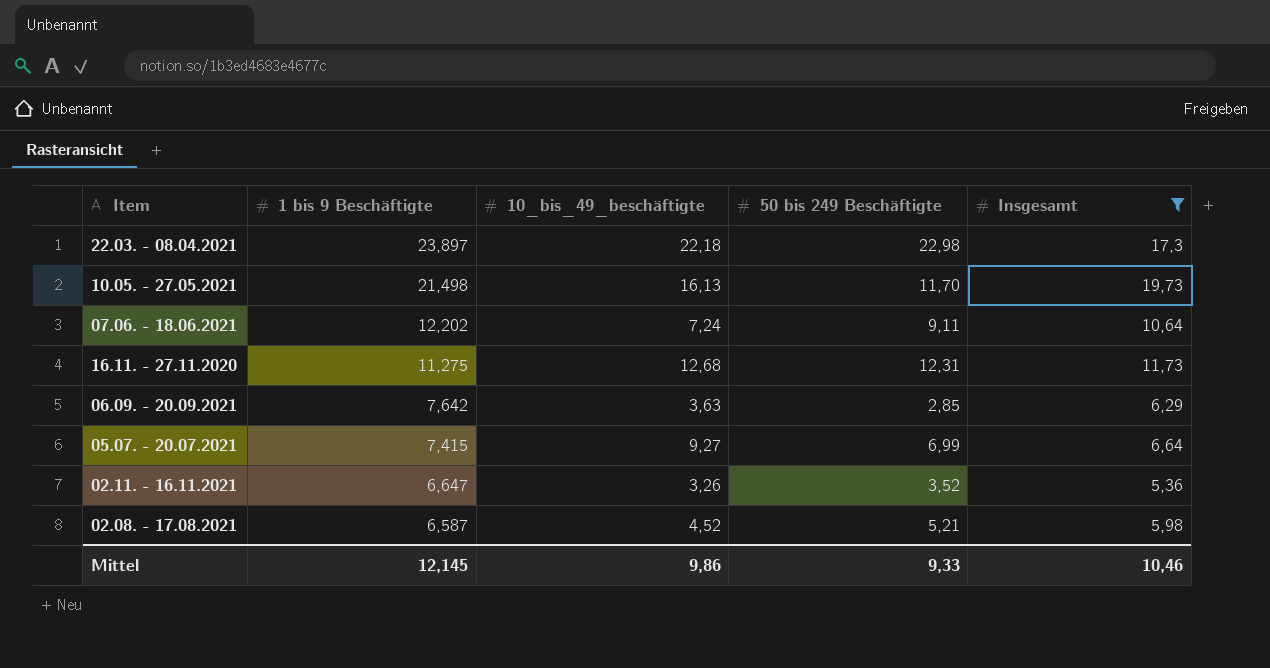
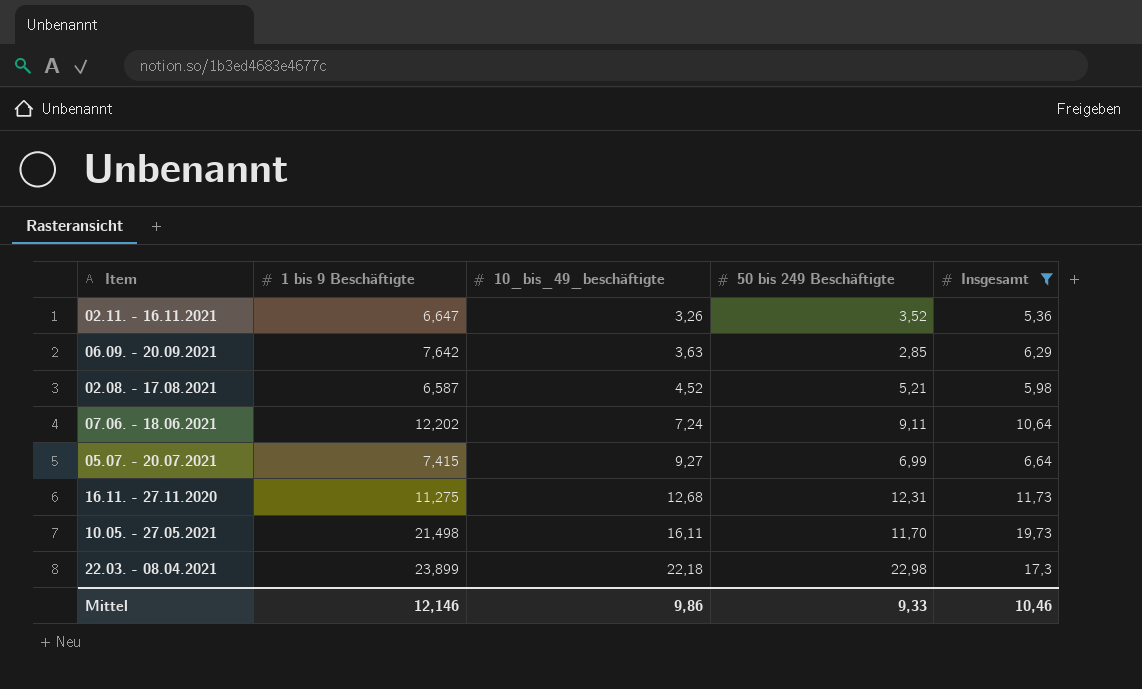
row order: 1 bis 9 Beschäftigte descending -> 10_bis_49_beschäftigte ascending
10.05. - 27.05.2021 | 10_bis_49_beschäftigte: 16,13 -> 16,11
22.03. - 08.04.2021 | 1 bis 9 Beschäftigte: 23,897 -> 23,899
Mittel | 1 bis 9 Beschäftigte: 12,145 -> 12,146

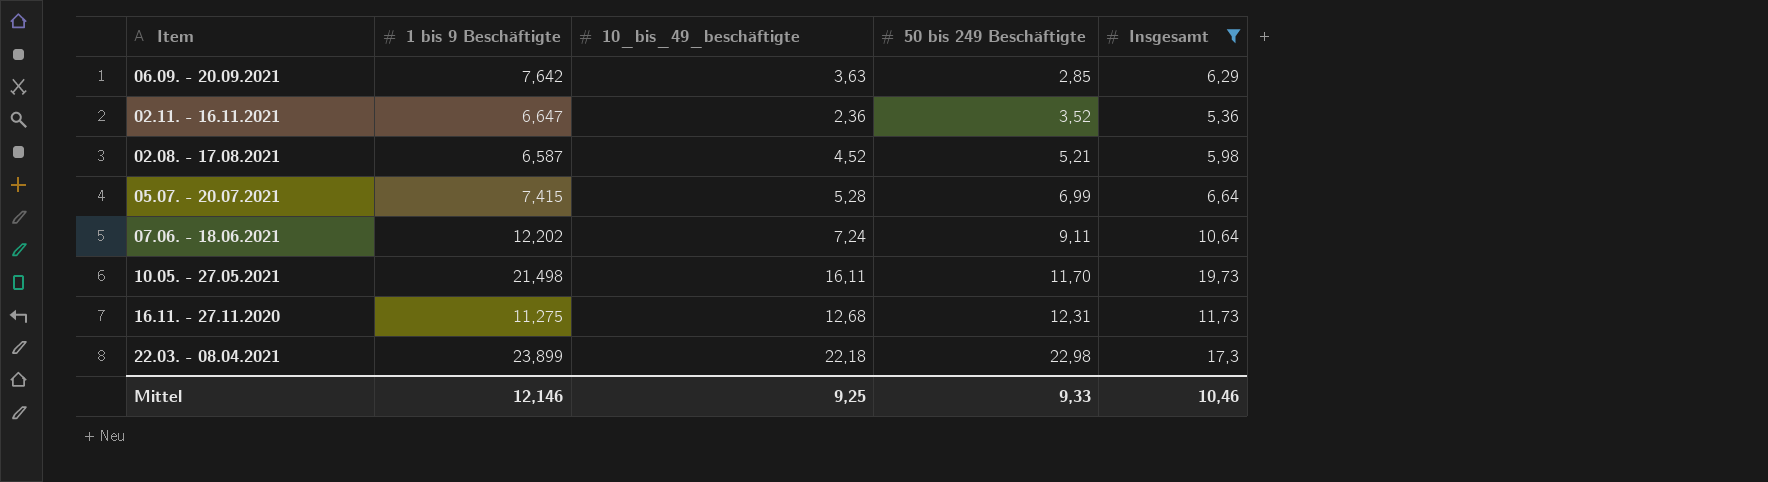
row order: 10_bis_49_beschäftigte ascending -> 50 bis 249 Beschäftigte ascending
02.11. - 16.11.2021 | 10_bis_49_beschäftigte: 3,26 -> 2,36
05.07. - 20.07.2021 | 10_bis_49_beschäftigte: 9,27 -> 5,28
Mittel | 10_bis_49_beschäftigte: 9,86 -> 9,25

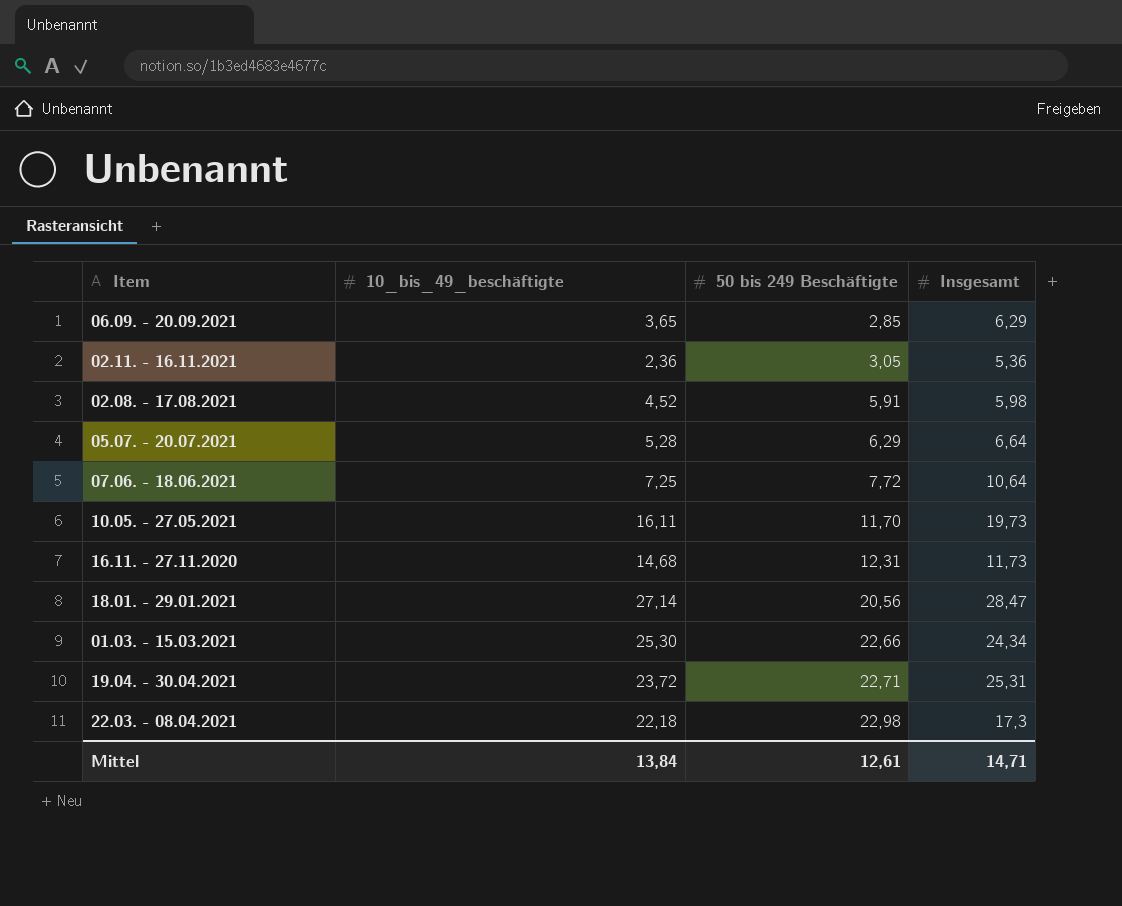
filter: Insgesamt <= 19,73 -> none
column 1 bis 9 Beschäftigte | position: 2 -> none
06.09. - 20.09.2021 | 10_bis_49_beschäftigte: 3,63 -> 3,65
02.11. - 16.11.2021 | 50 bis 249 Beschäftigte: 3,52 -> 3,05
02.08. - 17.08.2021 | 50 bis 249 Beschäftigte: 5,21 -> 5,91
05.07. - 20.07.2021 | 50 bis 249 Beschäftigte: 6,99 -> 6,29
07.06. - 18.06.2021 | 10_bis_49_beschäftigte: 7,24 -> 7,25
07.06. - 18.06.2021 | 50 bis 249 Beschäftigte: 9,11 -> 7,72
16.11. - 27.11.2020 | 10_bis_49_beschäftigte: 12,68 -> 14,68
Mittel | 10_bis_49_beschäftigte: 9,25 -> 13,84
Mittel | 50 bis 249 Beschäftigte: 9,33 -> 12,61
Mittel | Insgesamt: 10,46 -> 14,71

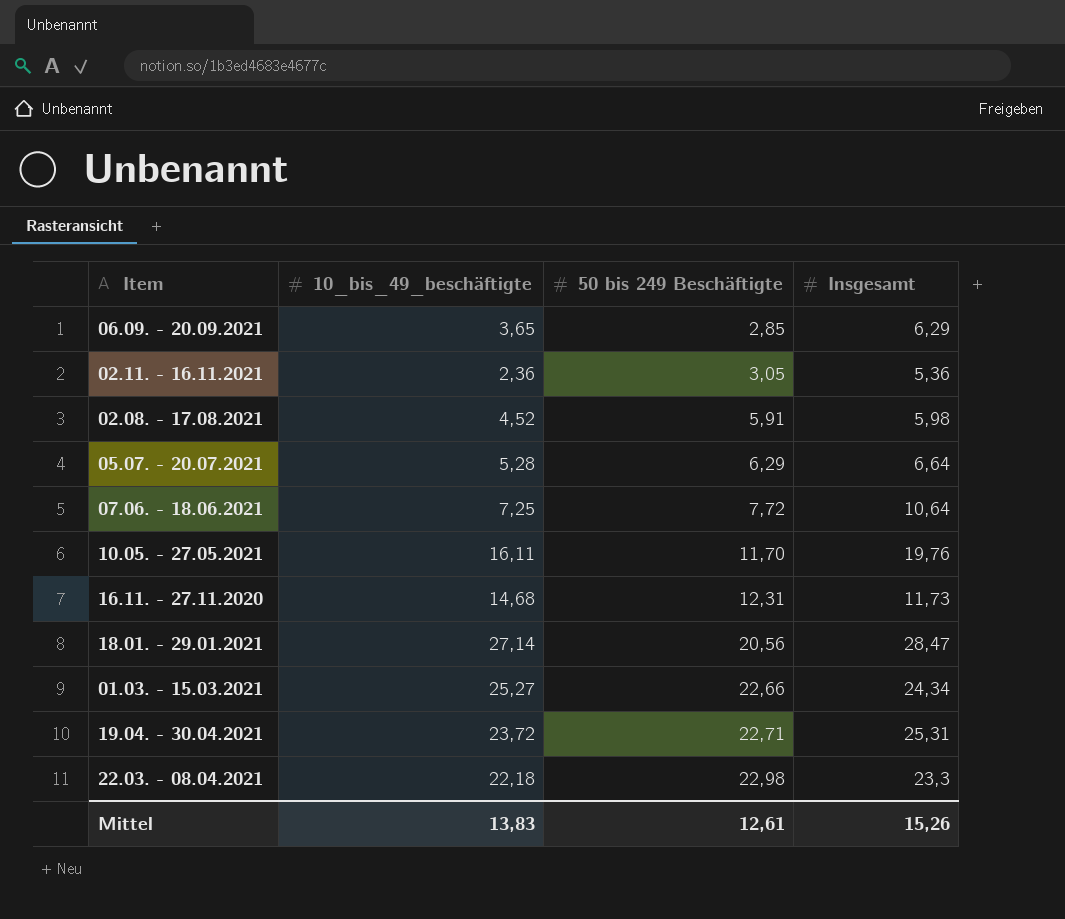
10.05. - 27.05.2021 | Insgesamt: 19,73 -> 19,76
01.03. - 15.03.2021 | 10_bis_49_beschäftigte: 25,30 -> 25,27
22.03. - 08.04.2021 | Insgesamt: 17,3 -> 23,3
Mittel | 10_bis_49_beschäftigte: 13,84 -> 13,83
Mittel | Insgesamt: 14,71 -> 15,26

